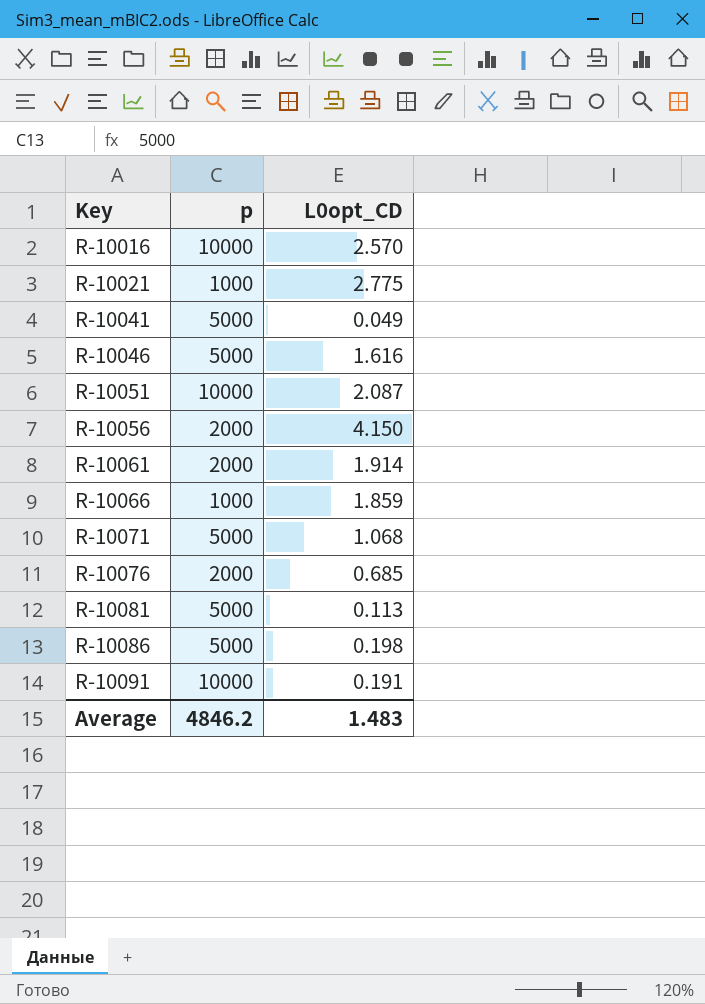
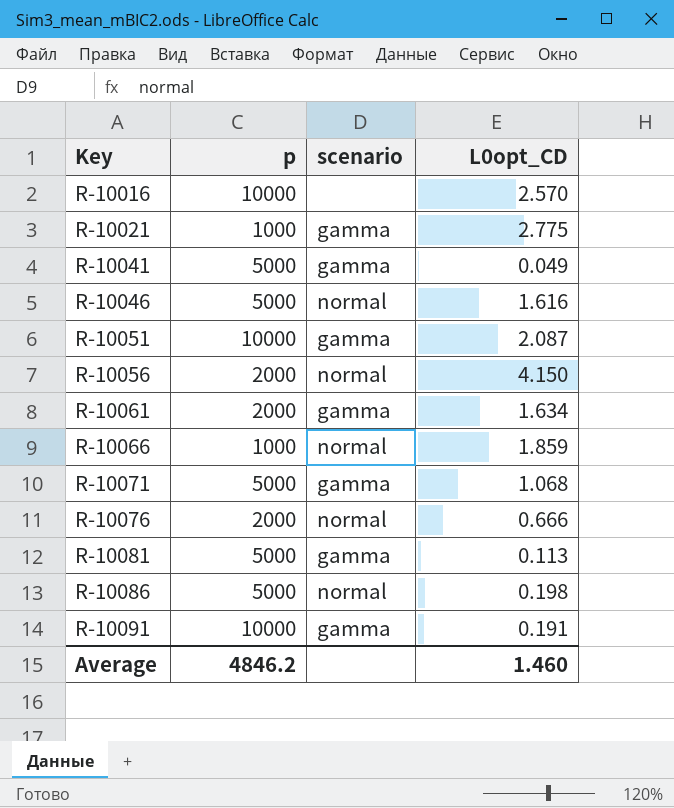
column scenario | position: none -> 3
R-10061 | L0opt_CD: 1.914 -> 1.634
R-10076 | L0opt_CD: 0.685 -> 0.666
Average | L0opt_CD: 1.483 -> 1.460

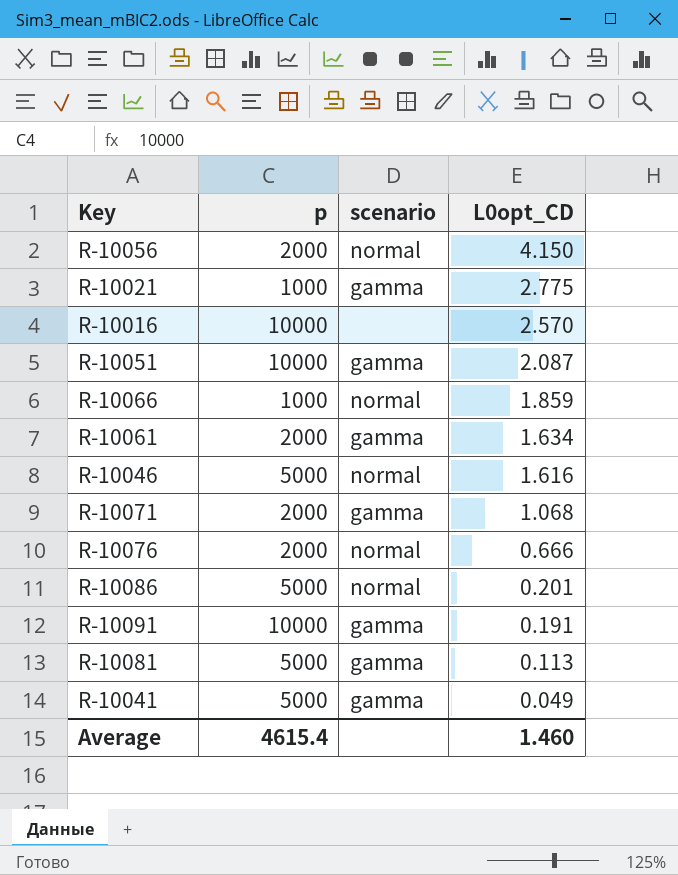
row order: Key ascending -> L0opt_CD descending
R-10071 | p: 5000 -> 2000
R-10086 | L0opt_CD: 0.198 -> 0.201
Average | p: 4846.2 -> 4615.4

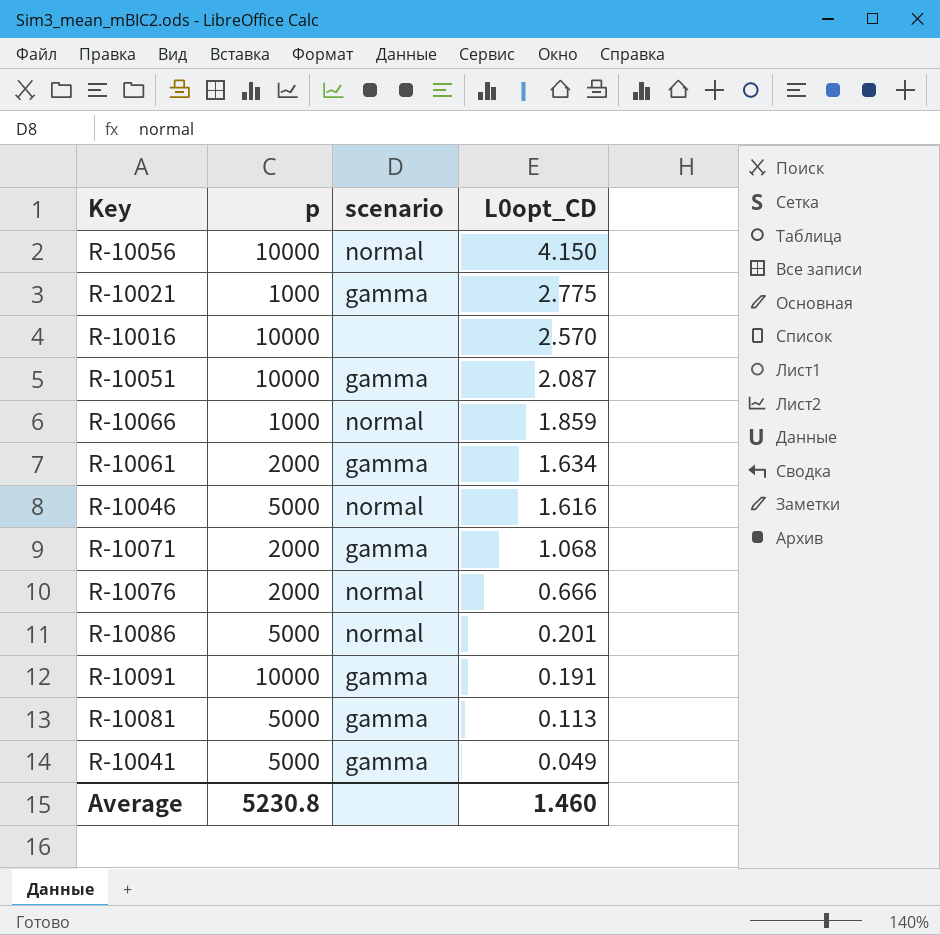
R-10056 | p: 2000 -> 10000
Average | p: 4615.4 -> 5230.8

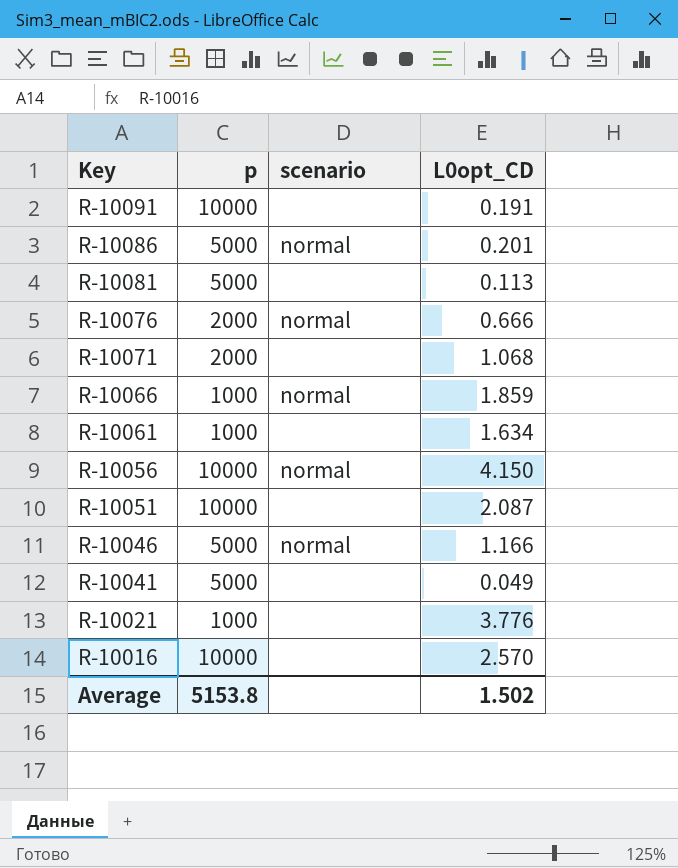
row order: L0opt_CD descending -> Key descending
R-10091 | scenario: gamma -> none
R-10081 | scenario: gamma -> none
R-10071 | scenario: gamma -> none
R-10061 | p: 2000 -> 1000
R-10061 | scenario: gamma -> none
R-10051 | scenario: gamma -> none
R-10046 | L0opt_CD: 1.616 -> 1.166
R-10041 | scenario: gamma -> none
R-10021 | scenario: gamma -> none
R-10021 | L0opt_CD: 2.775 -> 3.776
Average | p: 5230.8 -> 5153.8
Average | L0opt_CD: 1.460 -> 1.502

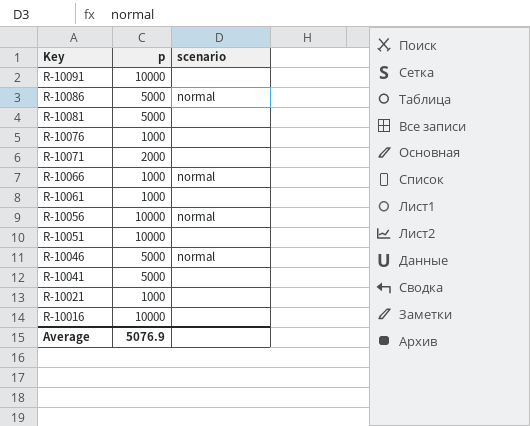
column L0opt_CD | position: 4 -> none
R-10076 | p: 2000 -> 1000
R-10076 | scenario: normal -> none
Average | p: 5153.8 -> 5076.9

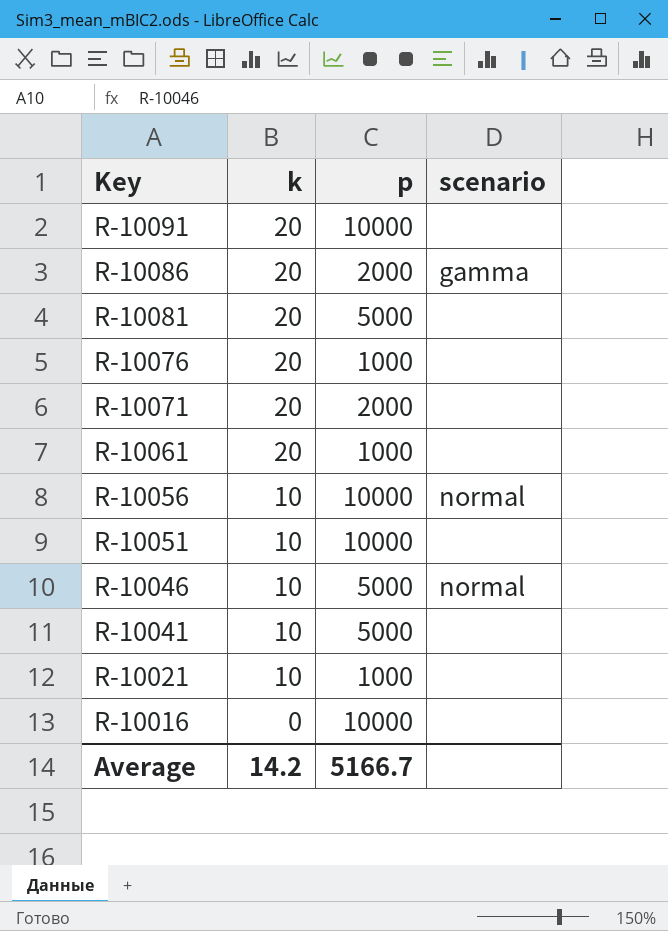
column k | position: none -> 2
row R-10066: 1000 | normal -> none
R-10086 | p: 5000 -> 2000
R-10086 | scenario: normal -> gamma
Average | p: 5076.9 -> 5166.7

